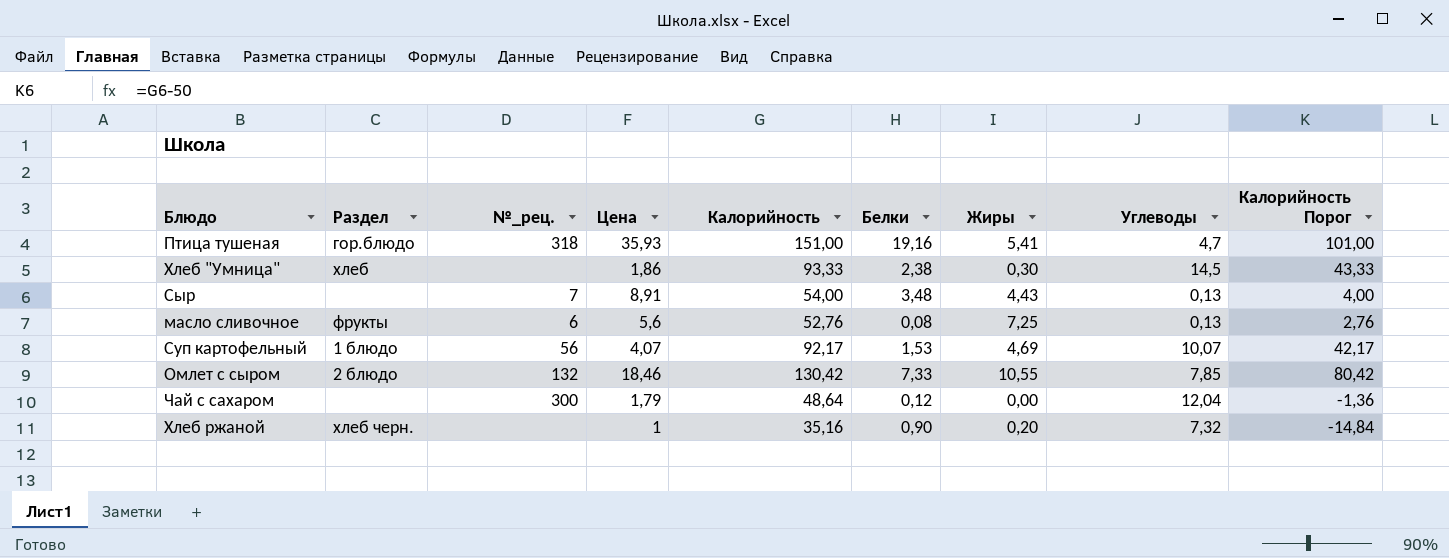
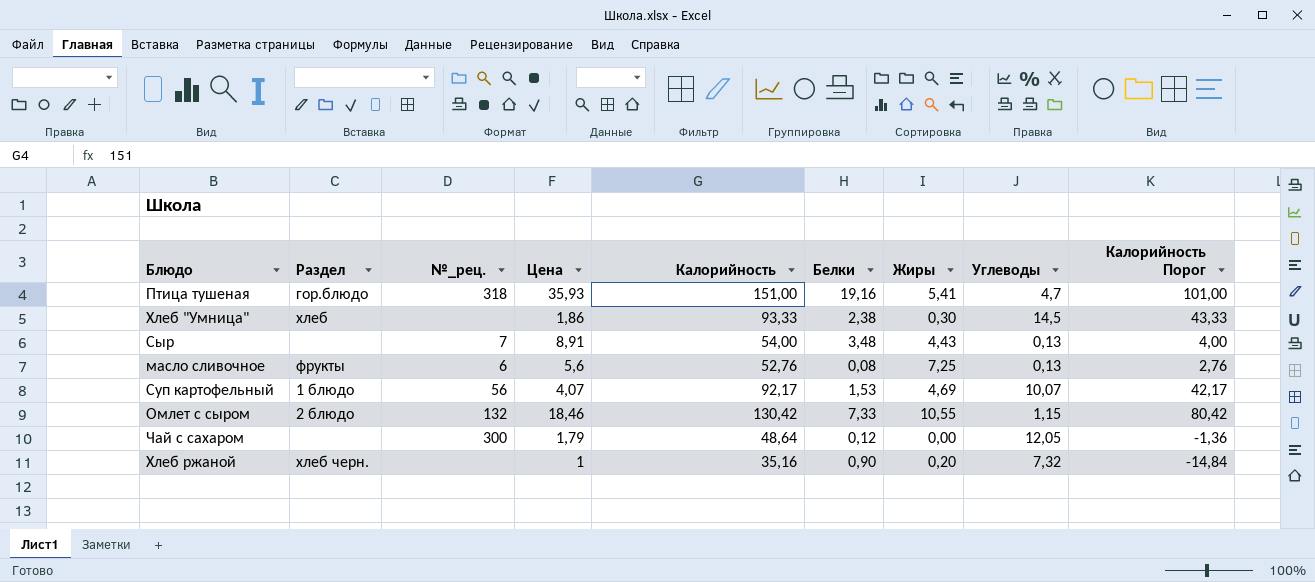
Омлет с сыром | Углеводы: 7,85 -> 1,15
Чай с сахаром | Углеводы: 12,04 -> 12,05

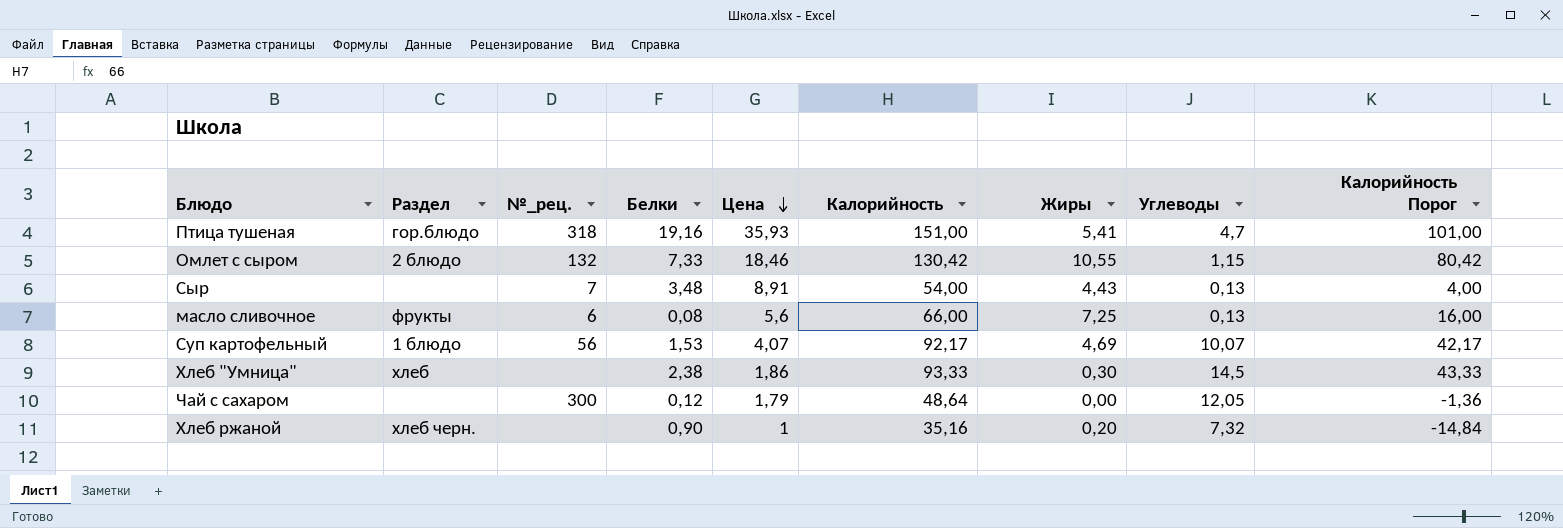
row order: none -> Цена descending
column Белки | position: 6 -> 4
масло сливочное | Калорийность: 52,76 -> 66,00
масло сливочное | Калорийность Порог: 2,76 -> 16,00

